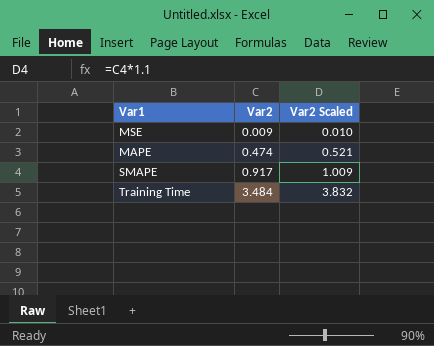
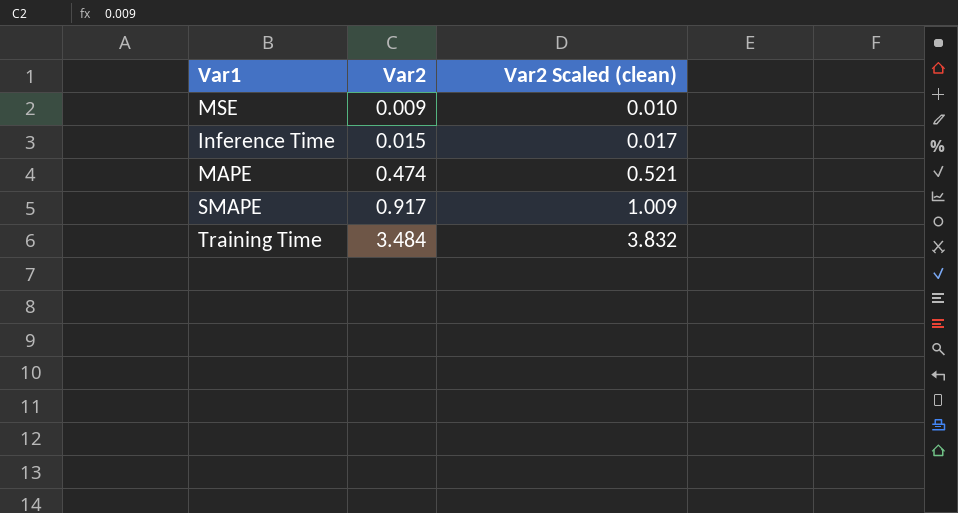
column name: Var2 Scaled -> Var2 Scaled (clean)
row Inference Time: none -> 0.015 | 0.017

